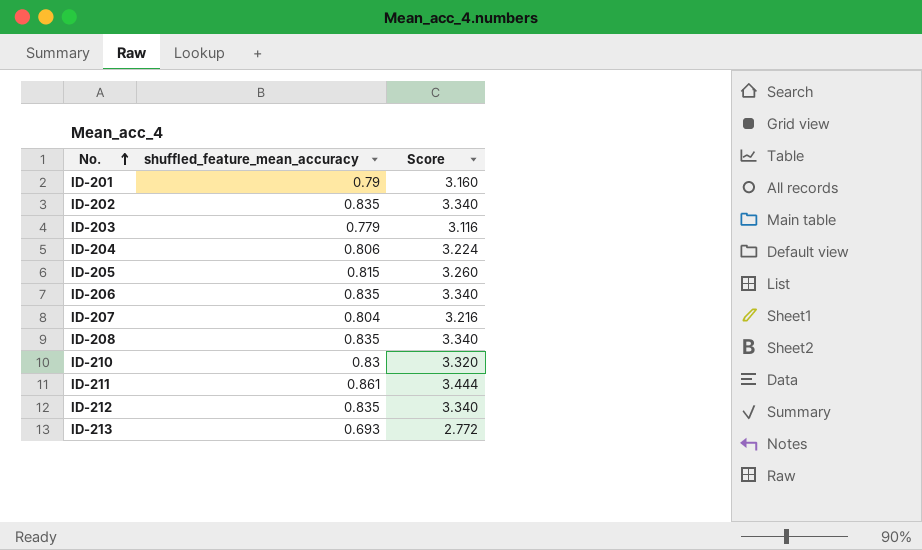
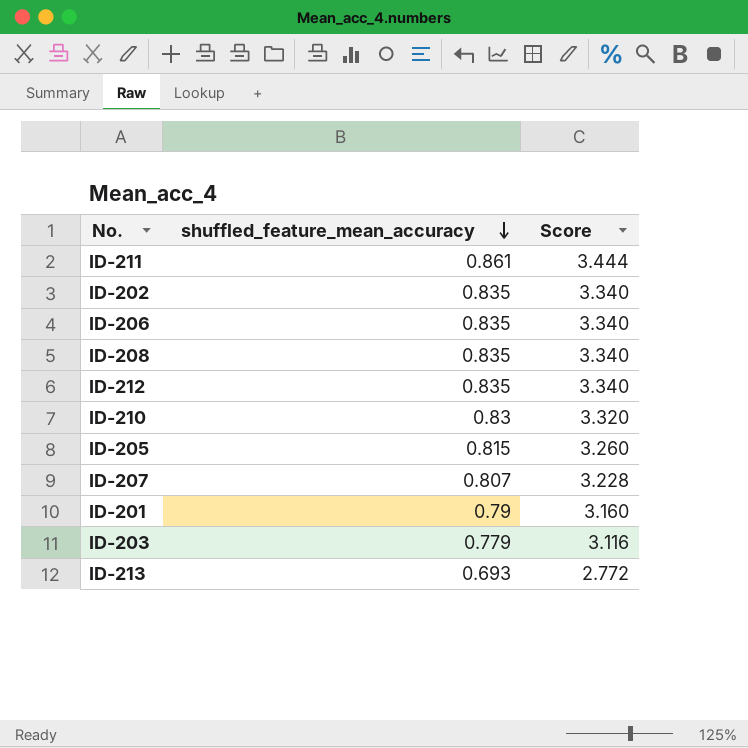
row order: No. ascending -> shuffled_feature_mean_accuracy descending
row ID-204: 0.806 | 3.224 -> none
ID-207 | shuffled_feature_mean_accuracy: 0.804 -> 0.807
ID-207 | Score: 3.216 -> 3.228

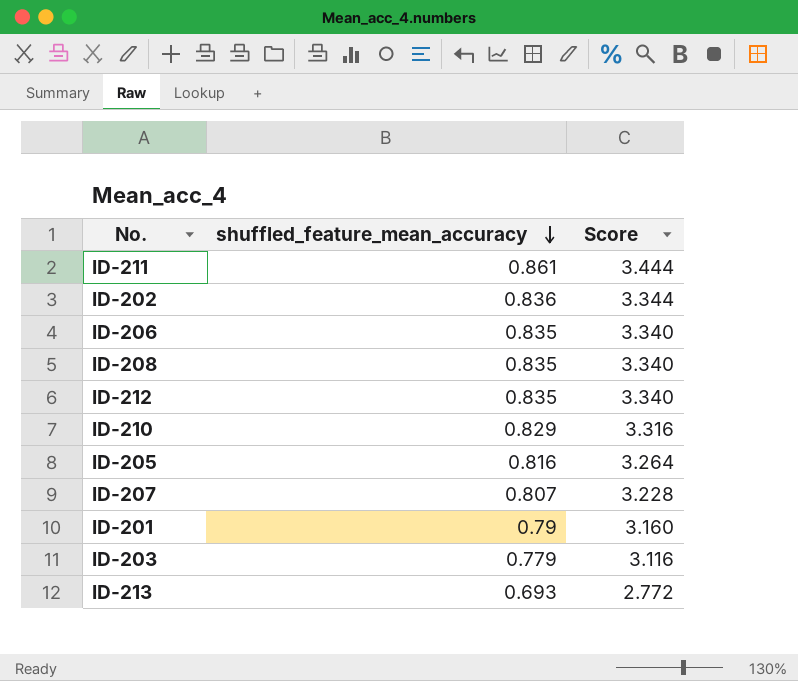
ID-202 | shuffled_feature_mean_accuracy: 0.835 -> 0.836
ID-202 | Score: 3.340 -> 3.344
ID-210 | shuffled_feature_mean_accuracy: 0.83 -> 0.829
ID-210 | Score: 3.320 -> 3.316
ID-205 | shuffled_feature_mean_accuracy: 0.815 -> 0.816
ID-205 | Score: 3.260 -> 3.264

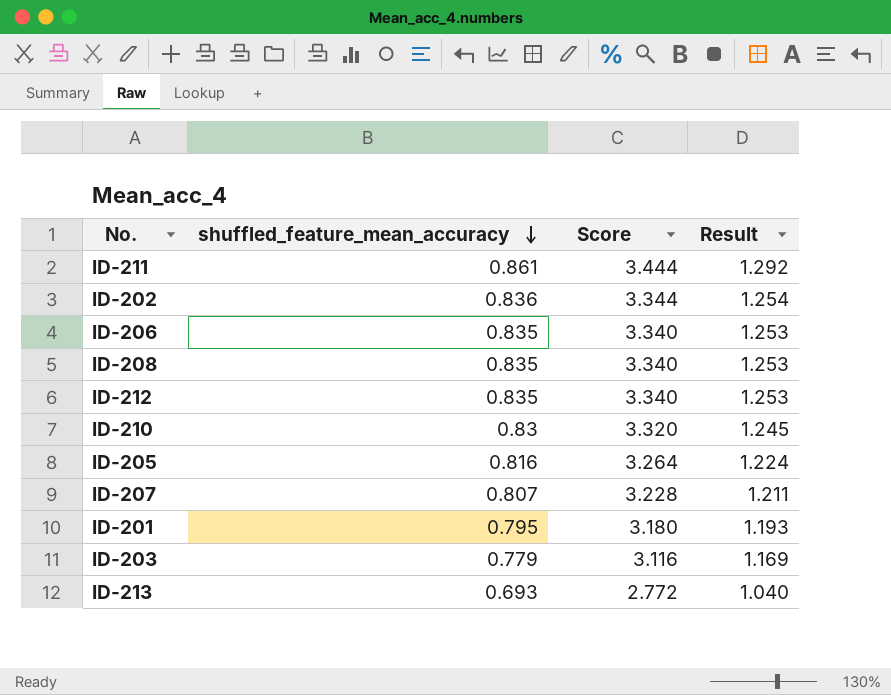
column Result | formula: none -> [shuffled_feature_mean_accuracy] * 1.5
ID-210 | shuffled_feature_mean_accuracy: 0.829 -> 0.83
ID-210 | Score: 3.316 -> 3.320
ID-201 | shuffled_feature_mean_accuracy: 0.79 -> 0.795
ID-201 | Score: 3.160 -> 3.180

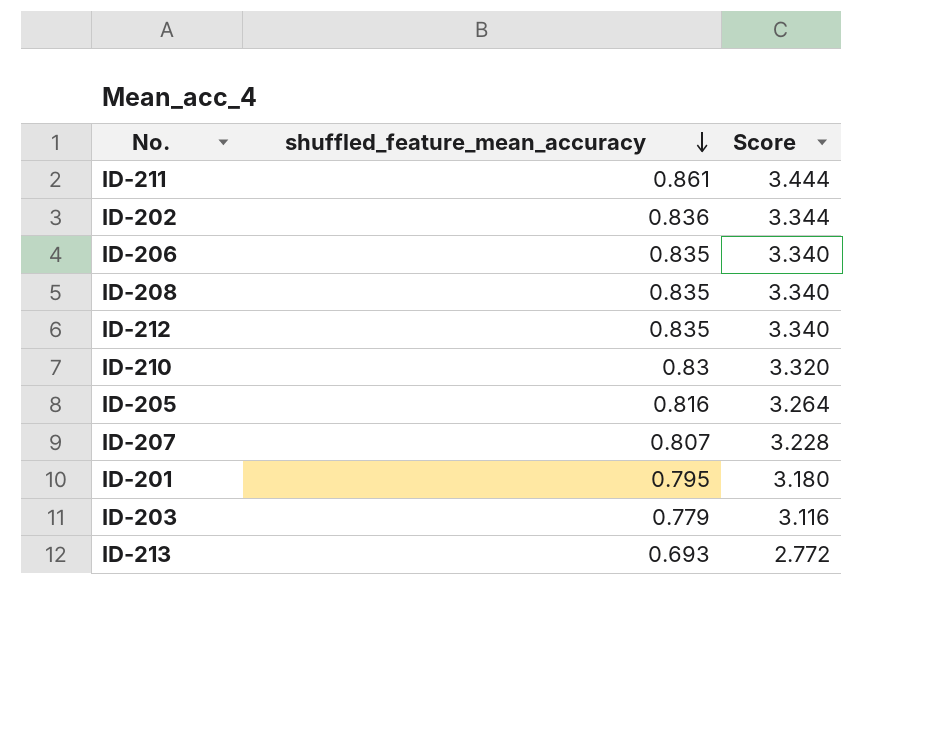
column Result | formula: [shuffled_feature_mean_accuracy] * 1.5 -> none

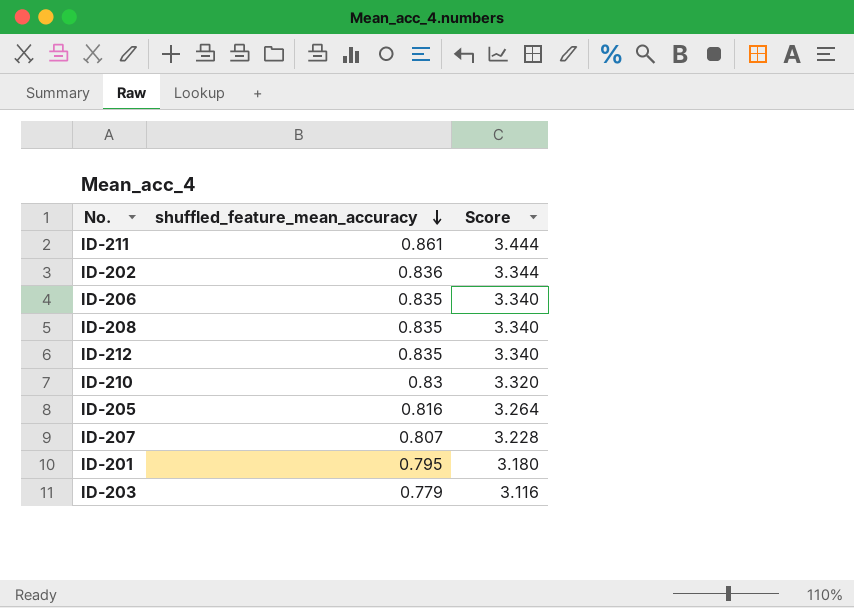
row ID-213: 0.693 | 2.772 -> none

